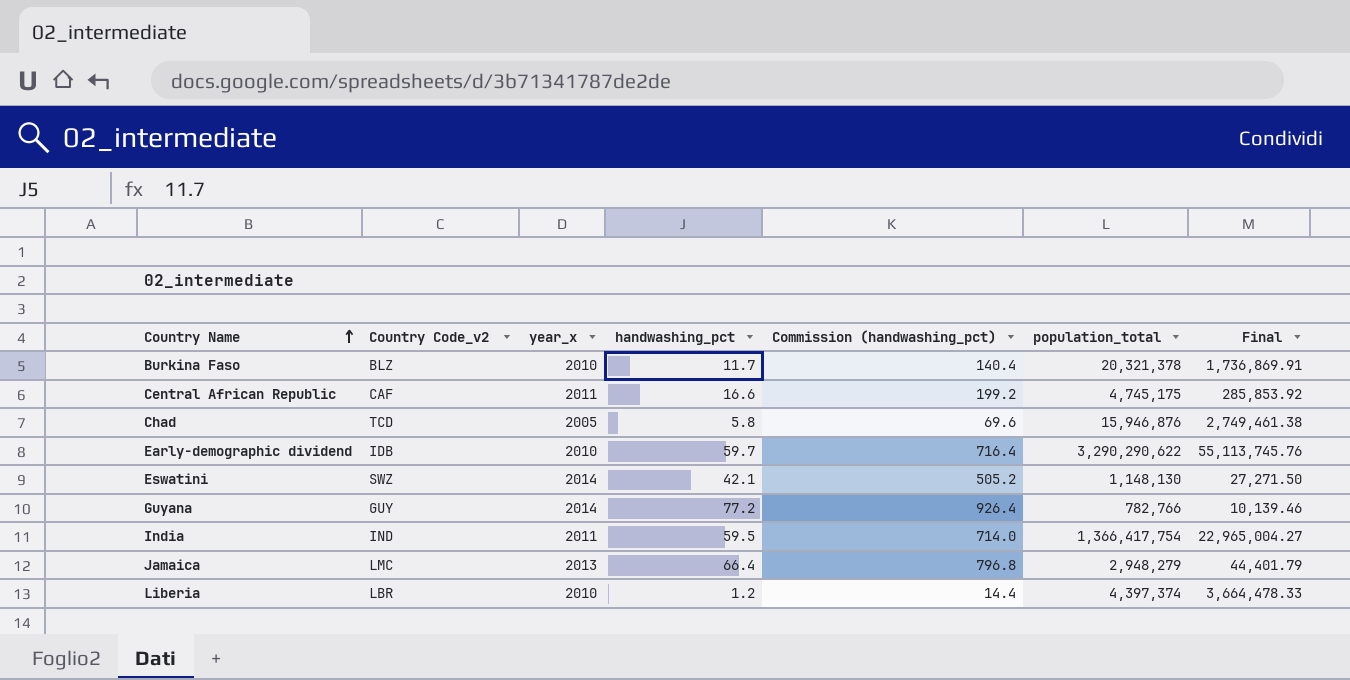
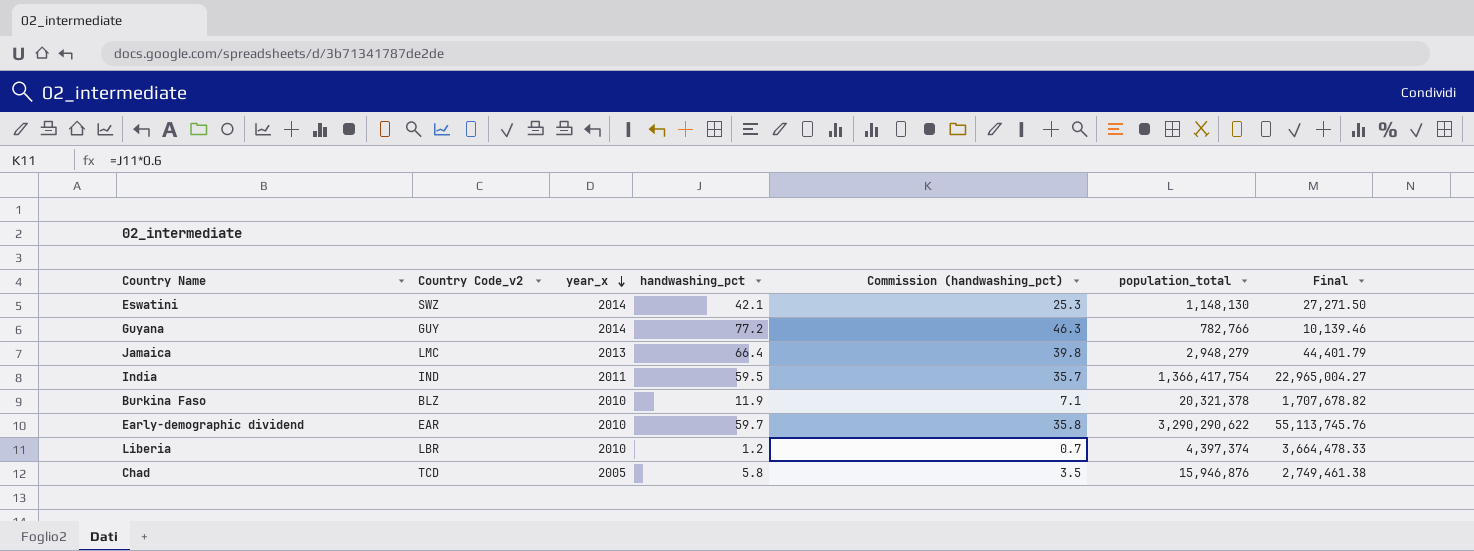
row order: Country Name ascending -> year_x descending
column Commission (handwashing_pct) | formula: [handwashing_pct] * 12 -> [handwashing_pct] * 0.6
row Central African Republic: CAF | 2011 | 16.6 | 199.2 | 4,745,175 | 285,853.92 -> none
Burkina Faso | handwashing_pct: 11.7 -> 11.9
Burkina Faso | Final: 1,736,869.91 -> 1,707,678.82
Early-demographic dividend | Country Code_v2: IDB -> EAR

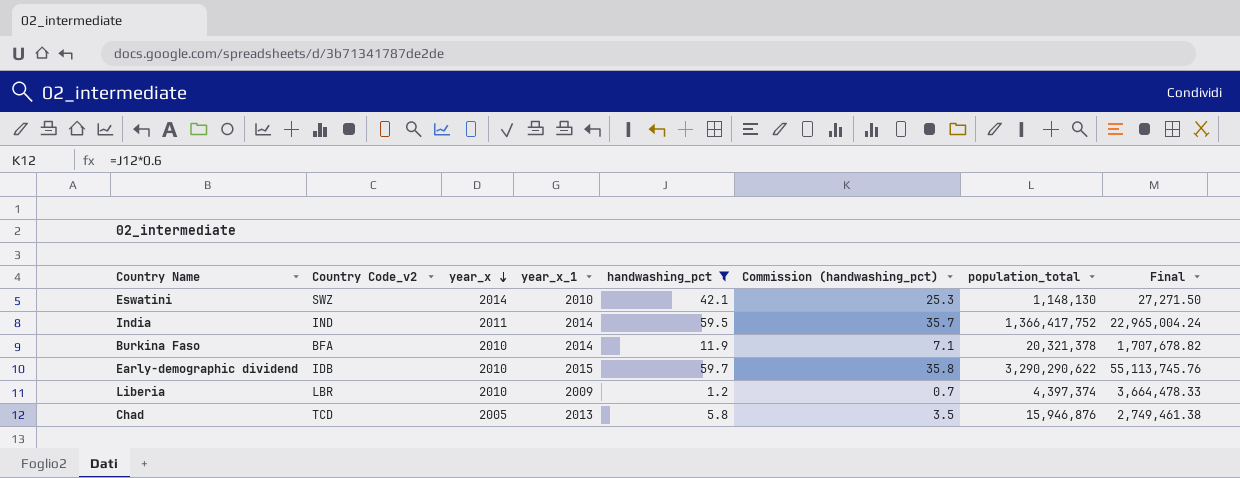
filter: none -> handwashing_pct <= 59.7
column year_x_1 | position: none -> 4
India | population_total: 1,366,417,754 -> 1,366,417,752
India | Final: 22,965,004.27 -> 22,965,004.24
Burkina Faso | Country Code_v2: BLZ -> BFA
Early-demographic dividend | Country Code_v2: EAR -> IDB

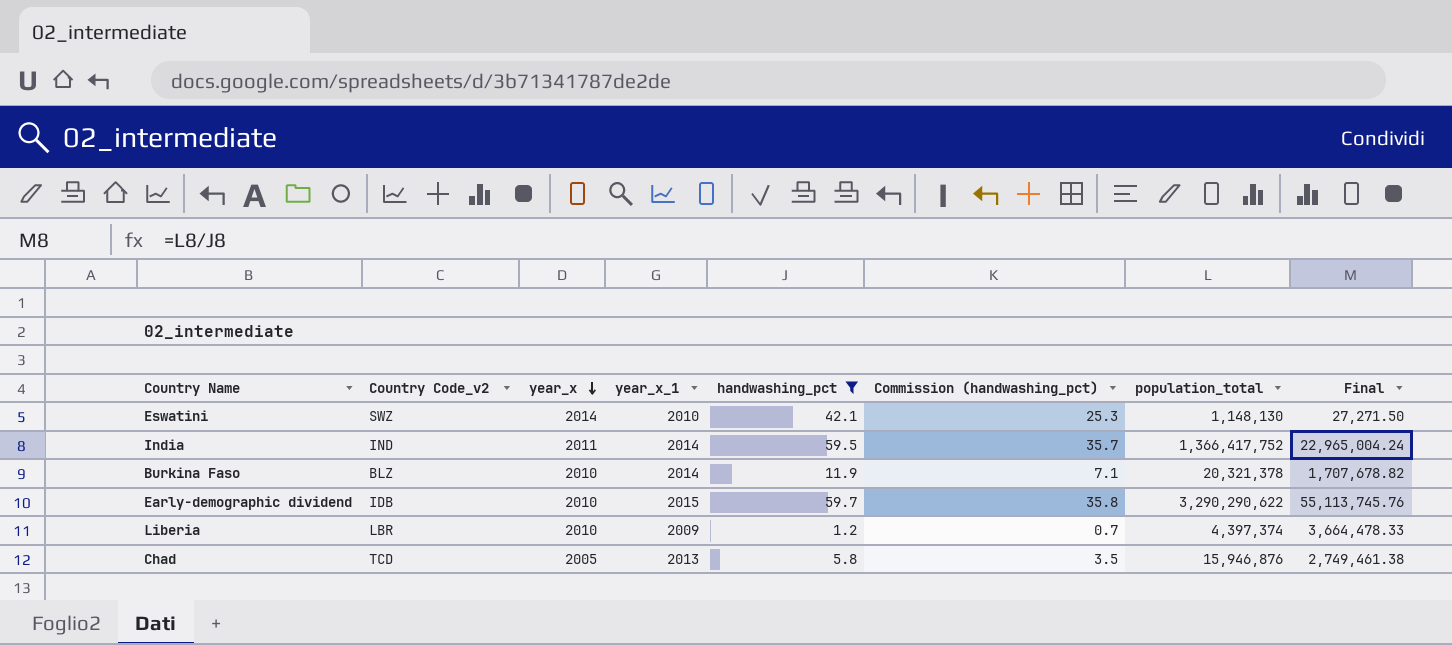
Burkina Faso | Country Code_v2: BFA -> BLZ

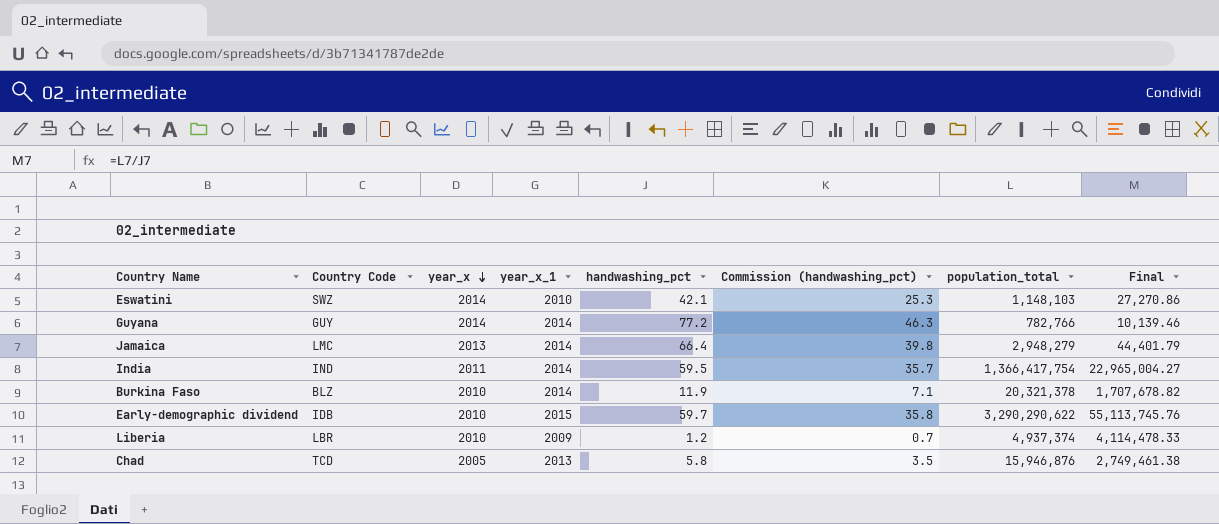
filter: handwashing_pct <= 59.7 -> none
column name: Country Code_v2 -> Country Code
Eswatini | population_total: 1,148,130 -> 1,148,103
Eswatini | Final: 27,271.50 -> 27,270.86
India | population_total: 1,366,417,752 -> 1,366,417,754
India | Final: 22,965,004.24 -> 22,965,004.27
Liberia | population_total: 4,397,374 -> 4,937,374
Liberia | Final: 3,664,478.33 -> 4,114,478.33

